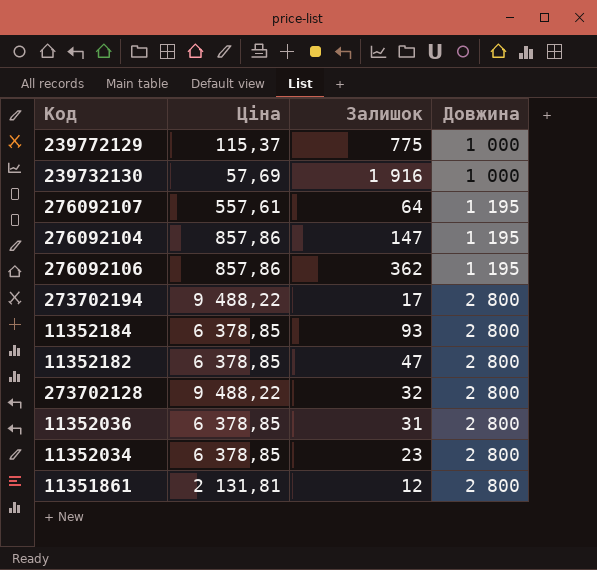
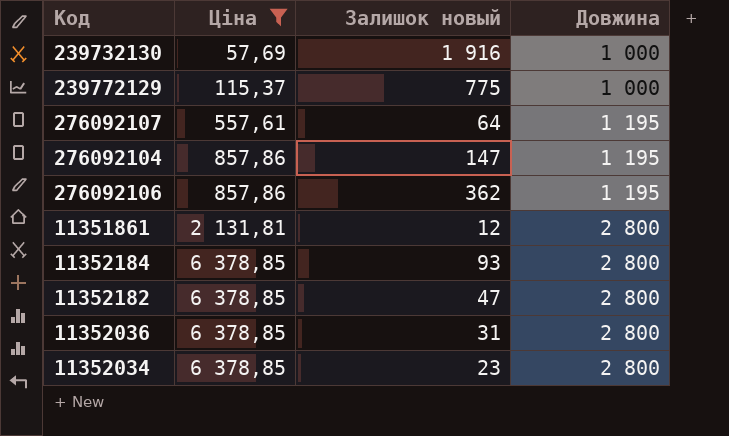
filter: none -> Ціна != 9 488,22
row order: Довжина ascending -> Ціна ascending
column name: Залишок -> Залишок новый

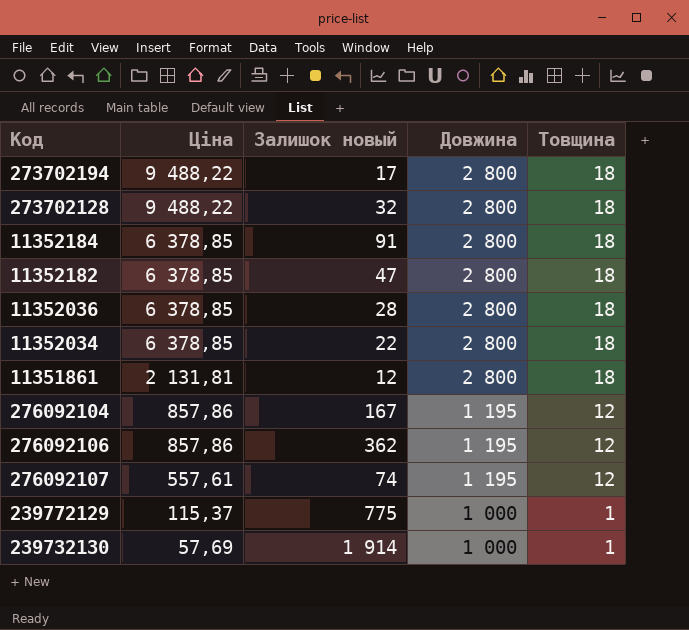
filter: Ціна != 9 488,22 -> none
row order: Ціна ascending -> Ціна descending
column Товщина | position: none -> 5
11352184 | Залишок новый: 93 -> 91
11352036 | Залишок новый: 31 -> 28
11352034 | Залишок новый: 23 -> 22
276092104 | Залишок новый: 147 -> 167
276092107 | Залишок новый: 64 -> 74
239732130 | Залишок новый: 1 916 -> 1 914

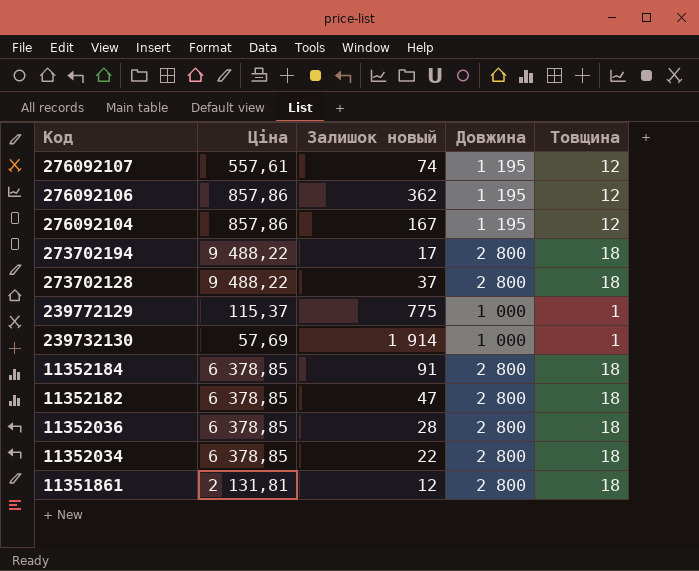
row order: Ціна descending -> Код descending
273702128 | Залишок новый: 32 -> 37

